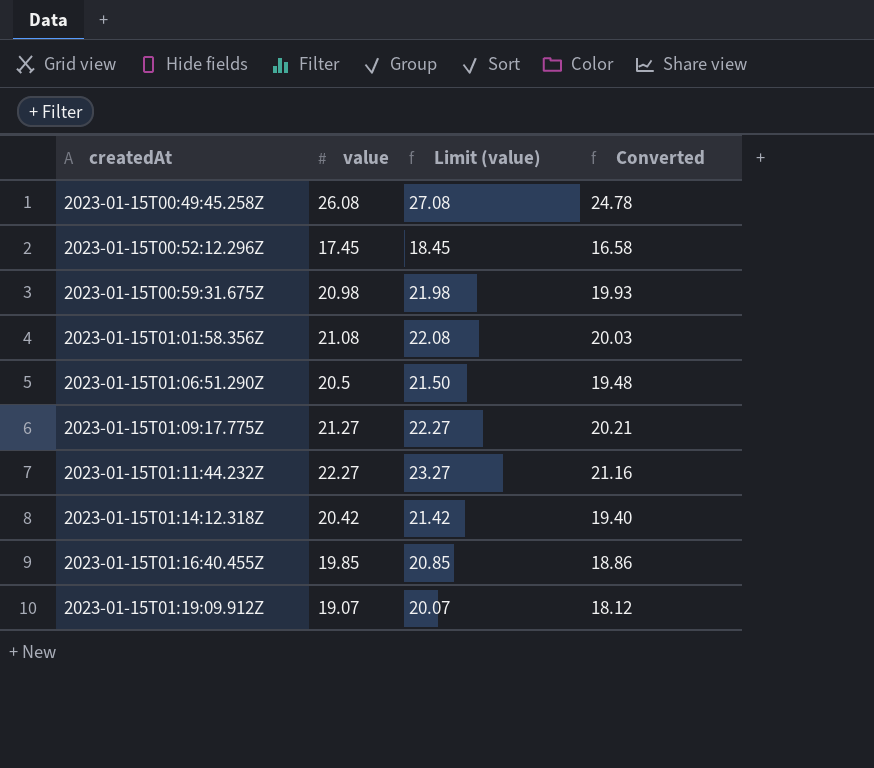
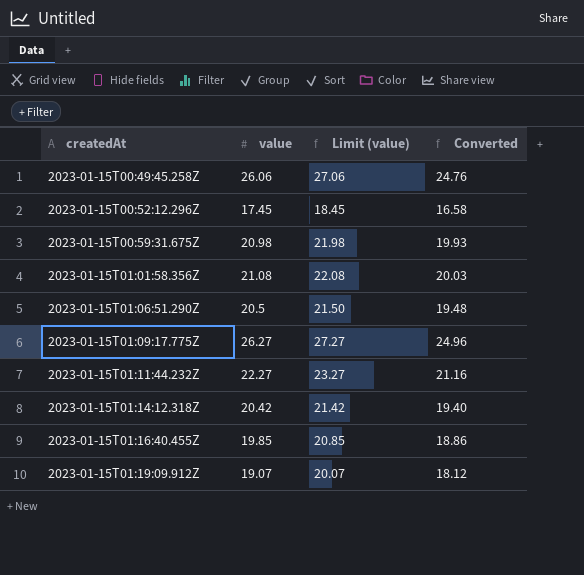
2023-01-15T00:49:45.258Z | value: 26.08 -> 26.06
2023-01-15T00:49:45.258Z | Limit (value): 27.08 -> 27.06
2023-01-15T00:49:45.258Z | Converted: 24.78 -> 24.76
2023-01-15T01:09:17.775Z | value: 21.27 -> 26.27
2023-01-15T01:09:17.775Z | Limit (value): 22.27 -> 27.27
2023-01-15T01:09:17.775Z | Converted: 20.21 -> 24.96

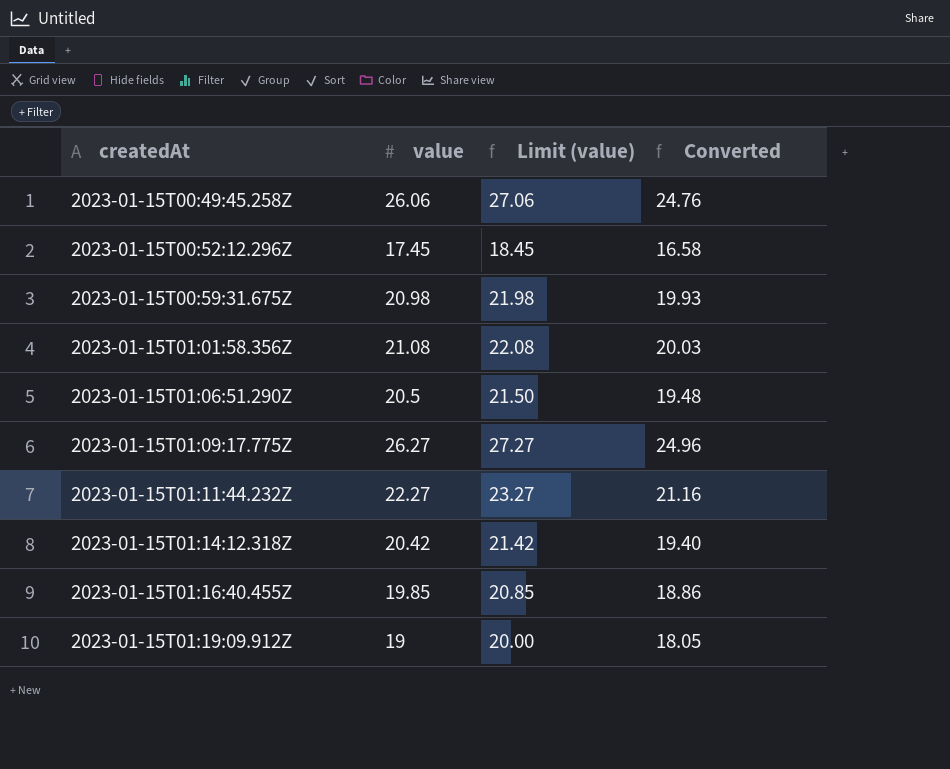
2023-01-15T01:19:09.912Z | value: 19.07 -> 19
2023-01-15T01:19:09.912Z | Limit (value): 20.07 -> 20.00
2023-01-15T01:19:09.912Z | Converted: 18.12 -> 18.05

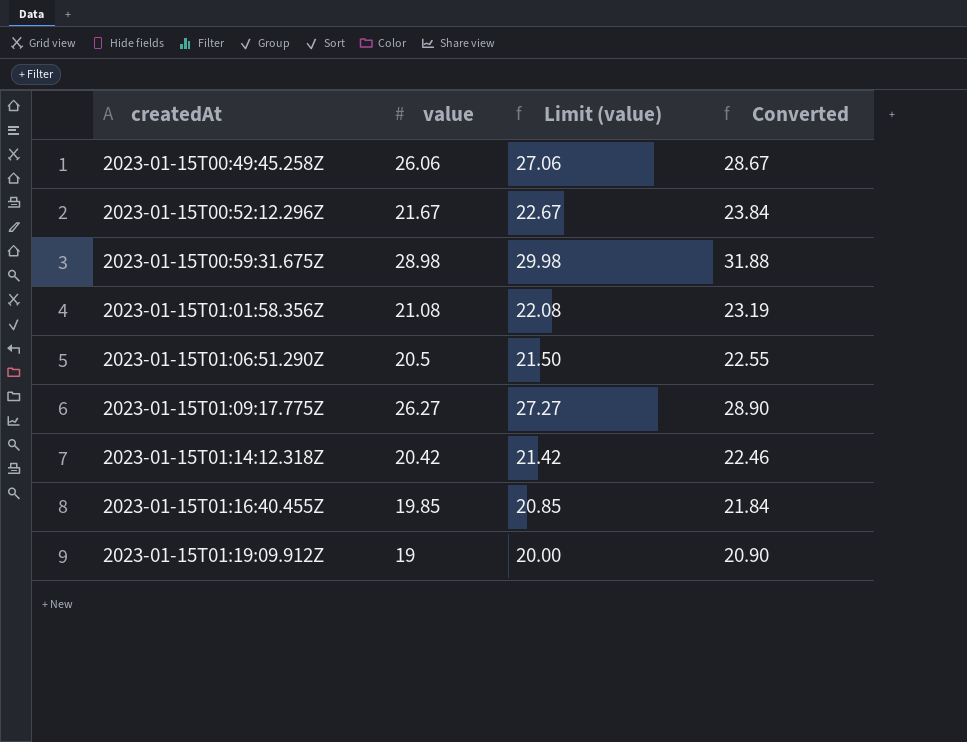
column Converted | formula: [value] * 0.95 -> [value] * 1.1
row 2023-01-15T01:11:44.232Z: 22.27 | 23.27 | 21.16 -> none
2023-01-15T00:52:12.296Z | value: 17.45 -> 21.67
2023-01-15T00:52:12.296Z | Limit (value): 18.45 -> 22.67
2023-01-15T00:59:31.675Z | value: 20.98 -> 28.98
2023-01-15T00:59:31.675Z | Limit (value): 21.98 -> 29.98

